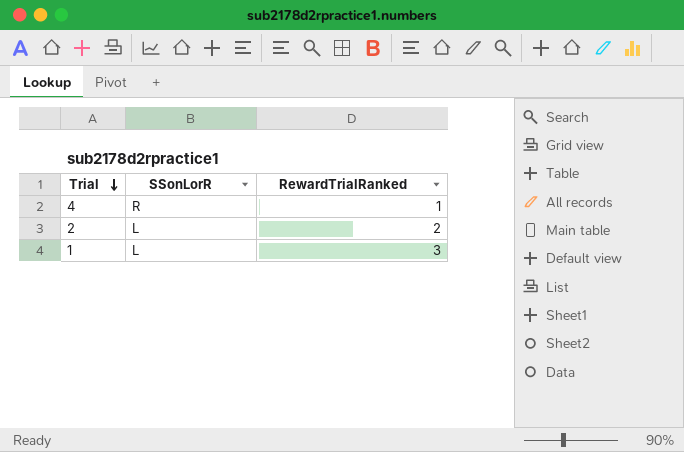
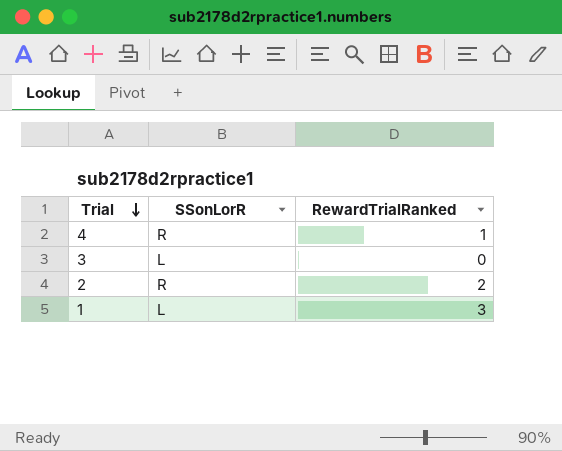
row 3: none -> L | 0
2 | SSonLorR: L -> R

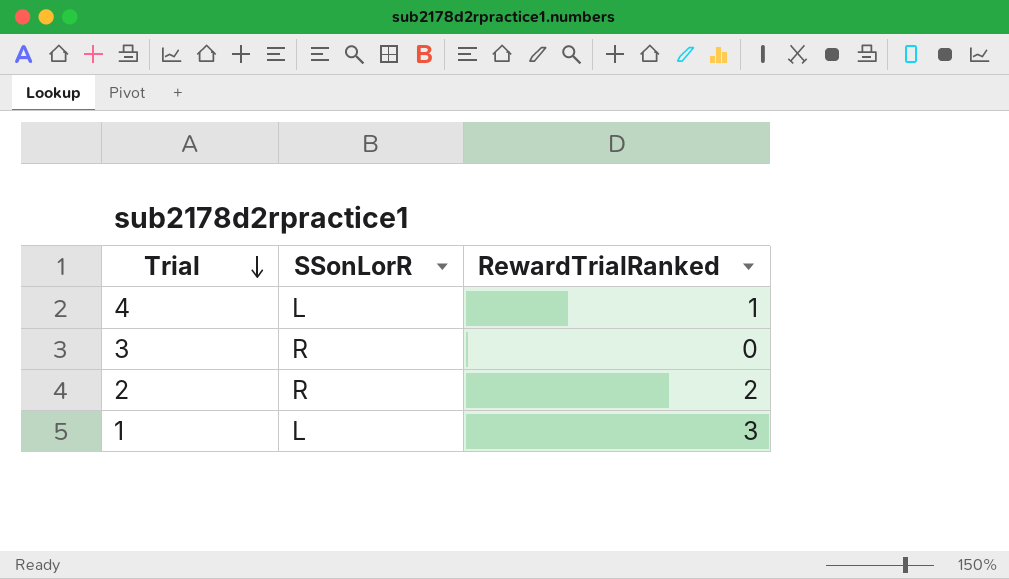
4 | SSonLorR: R -> L
3 | SSonLorR: L -> R

